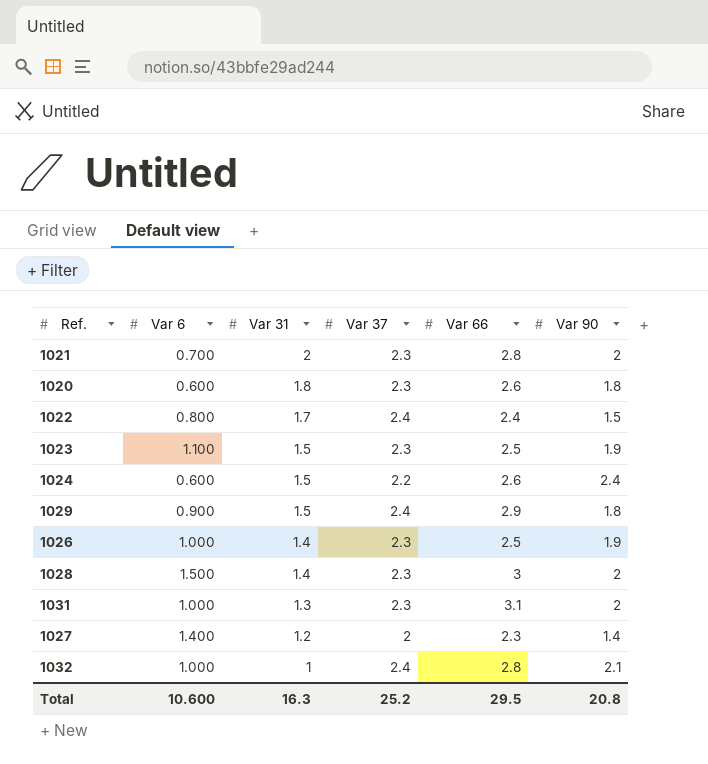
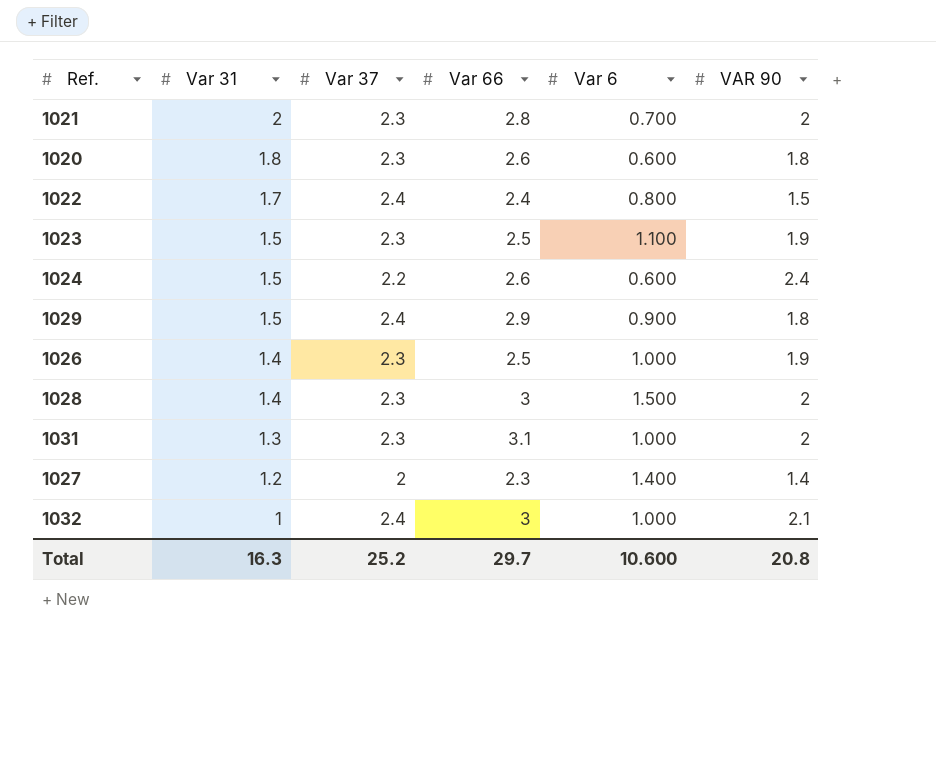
column Var 6 | position: 2 -> 5
column name: Var 90 -> VAR 90
1032 | Var 66: 2.8 -> 3
Total | Var 66: 29.5 -> 29.7

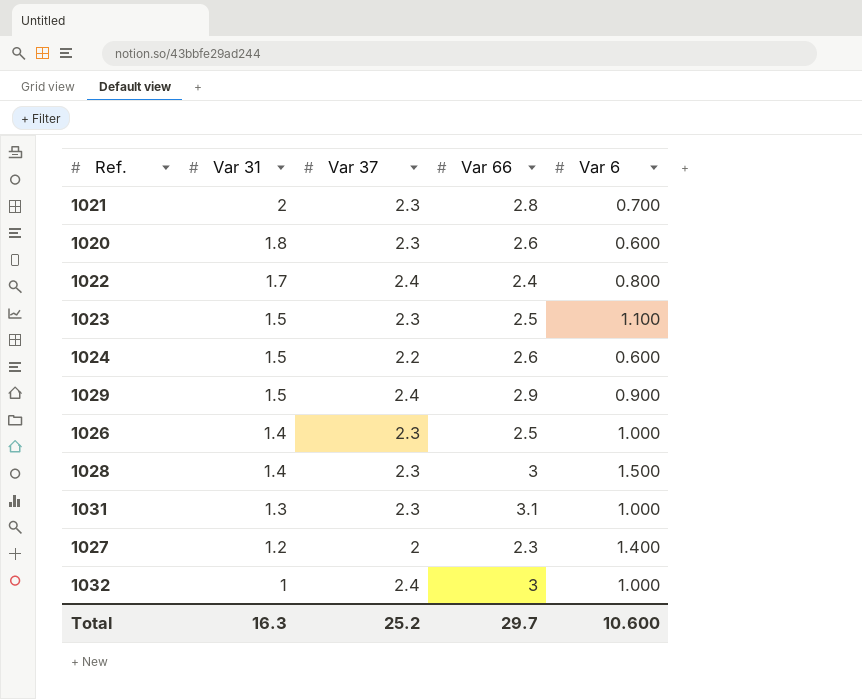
column VAR 90 | position: 6 -> none

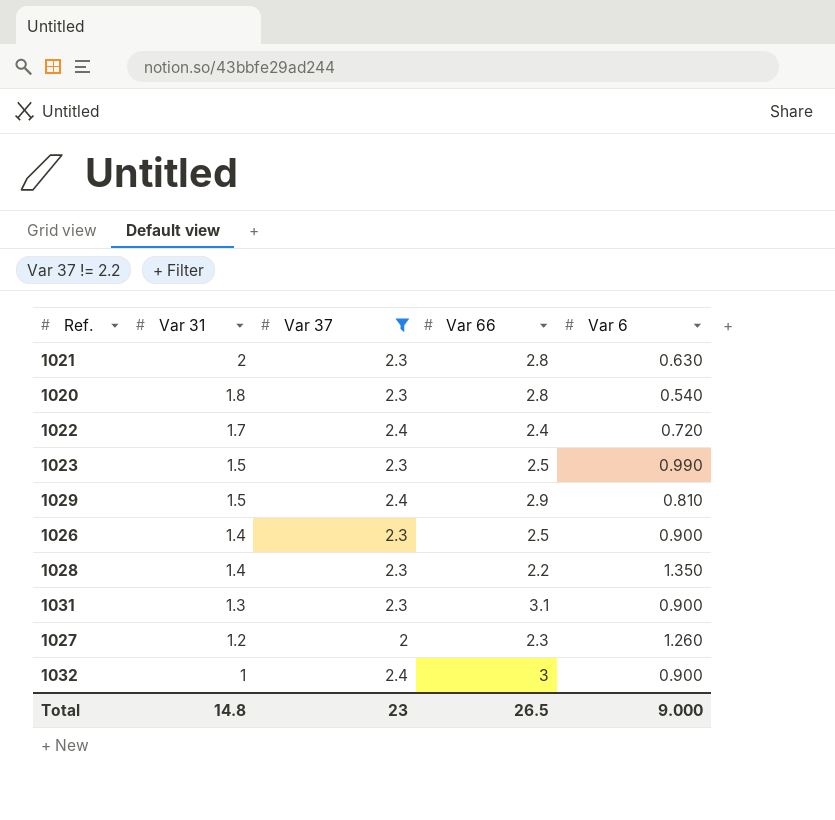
filter: none -> Var 37 != 2.2
1021 | Var 6: 0.700 -> 0.630
1020 | Var 66: 2.6 -> 2.8
1020 | Var 6: 0.600 -> 0.540
1022 | Var 6: 0.800 -> 0.720
1023 | Var 6: 1.100 -> 0.990
1029 | Var 6: 0.900 -> 0.810
1026 | Var 6: 1.000 -> 0.900
1028 | Var 66: 3 -> 2.2
1028 | Var 6: 1.500 -> 1.350
1031 | Var 6: 1.000 -> 0.900
1027 | Var 6: 1.400 -> 1.260
1032 | Var 6: 1.000 -> 0.900
Total | Var 31: 16.3 -> 14.8
Total | Var 37: 25.2 -> 23
Total | Var 66: 29.7 -> 26.5
Total | Var 6: 10.600 -> 9.000

